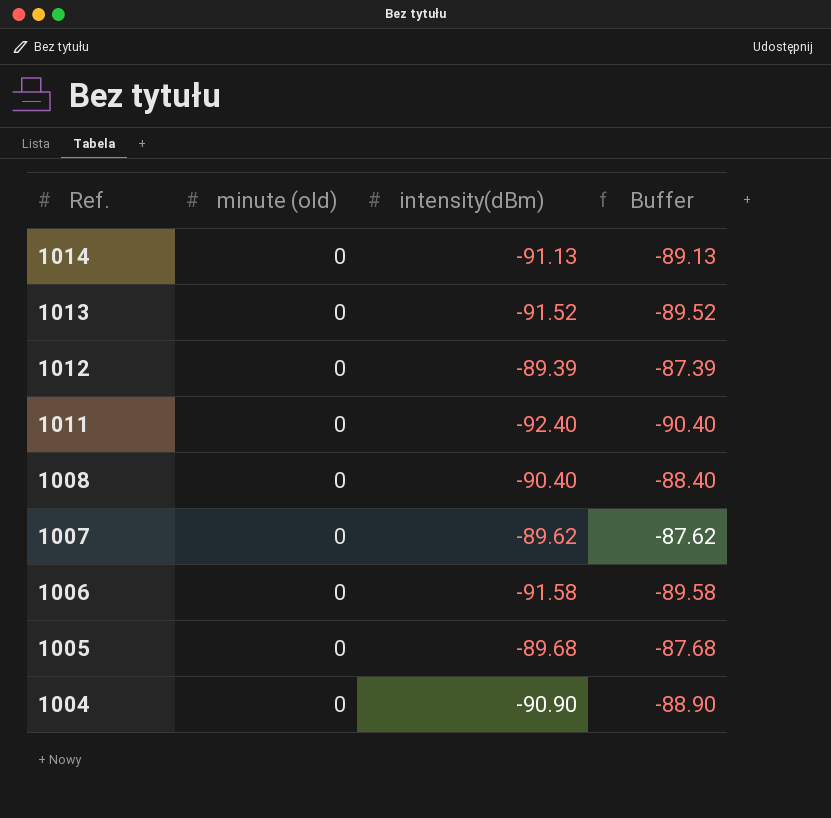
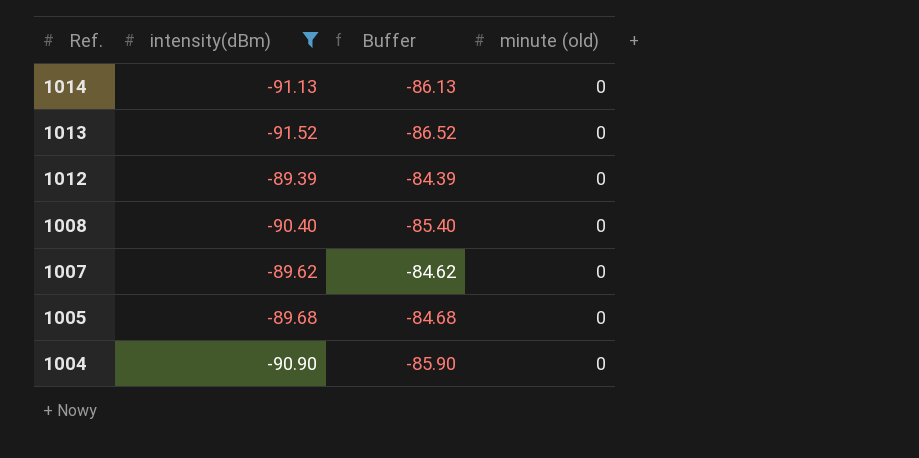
filter: none -> intensity(dBm) >= -91.52
column Buffer | formula: [intensity(dBm)] + 2 -> [intensity(dBm)] + 5
column minute (old) | position: 2 -> 4

